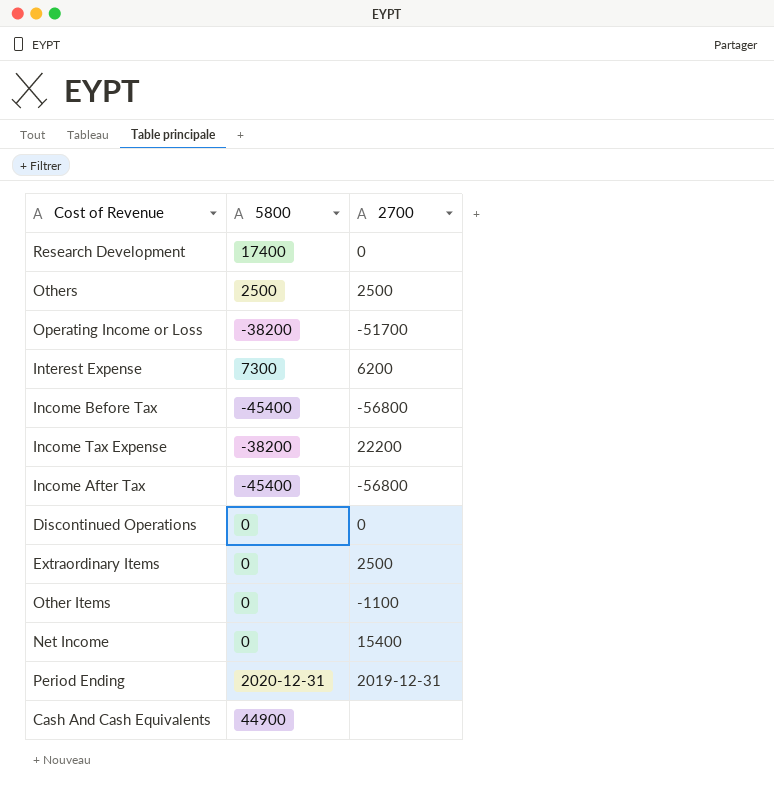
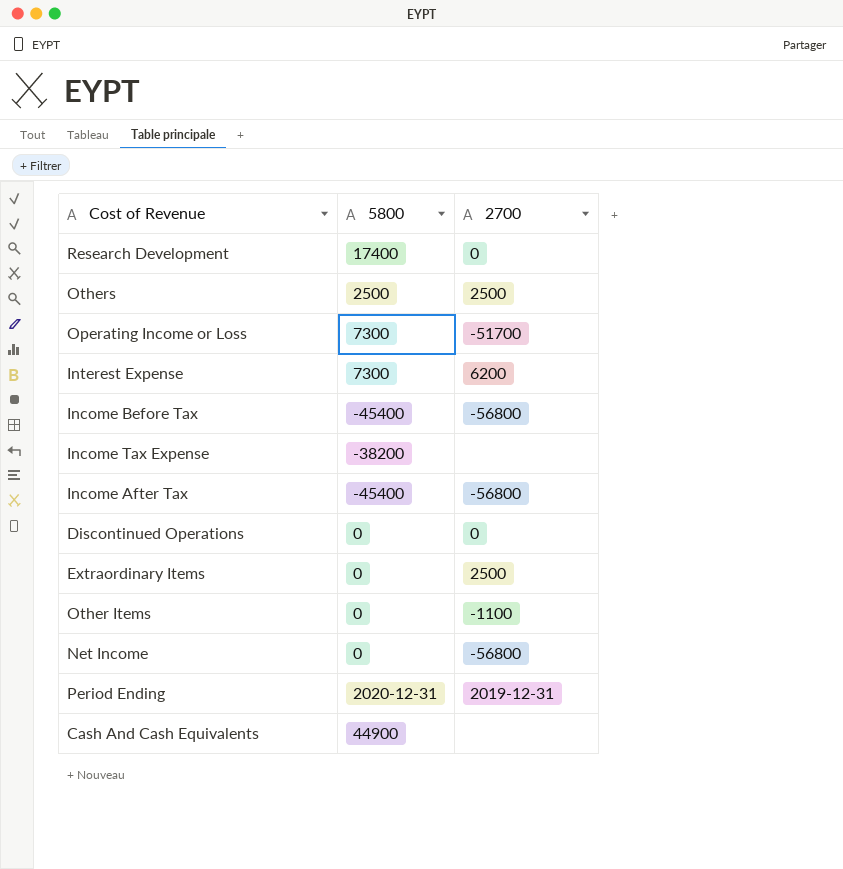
Operating Income or Loss | 5800: -38200 -> 7300
Income Tax Expense | 2700: 22200 -> none
Net Income | 2700: 15400 -> -56800

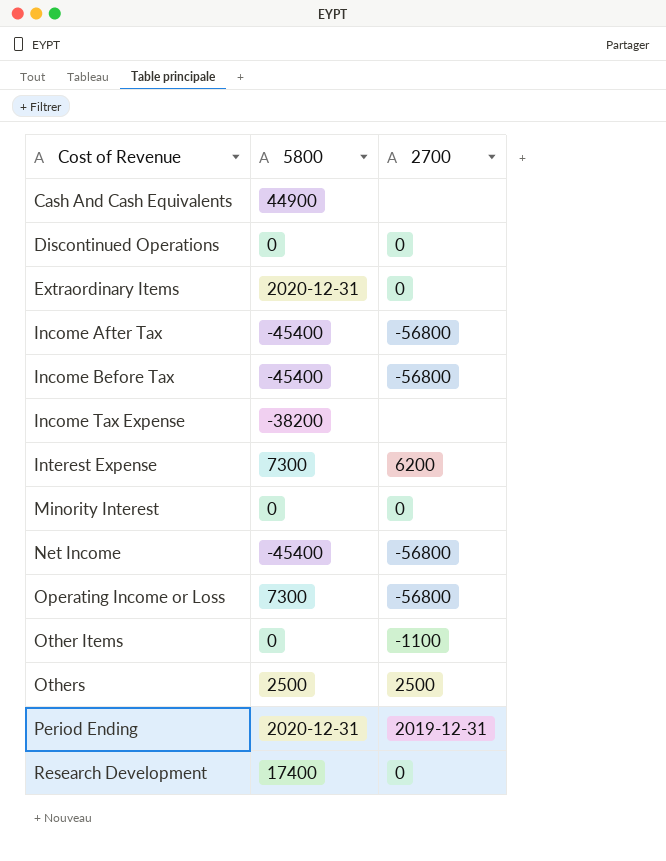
row order: none -> Cost of Revenue ascending
Extraordinary Items | 5800: 0 -> 2020-12-31
Extraordinary Items | 2700: 2500 -> 0
row Minority Interest: none -> 0 | 0
Net Income | 5800: 0 -> -45400
Operating Income or Loss | 2700: -51700 -> -56800

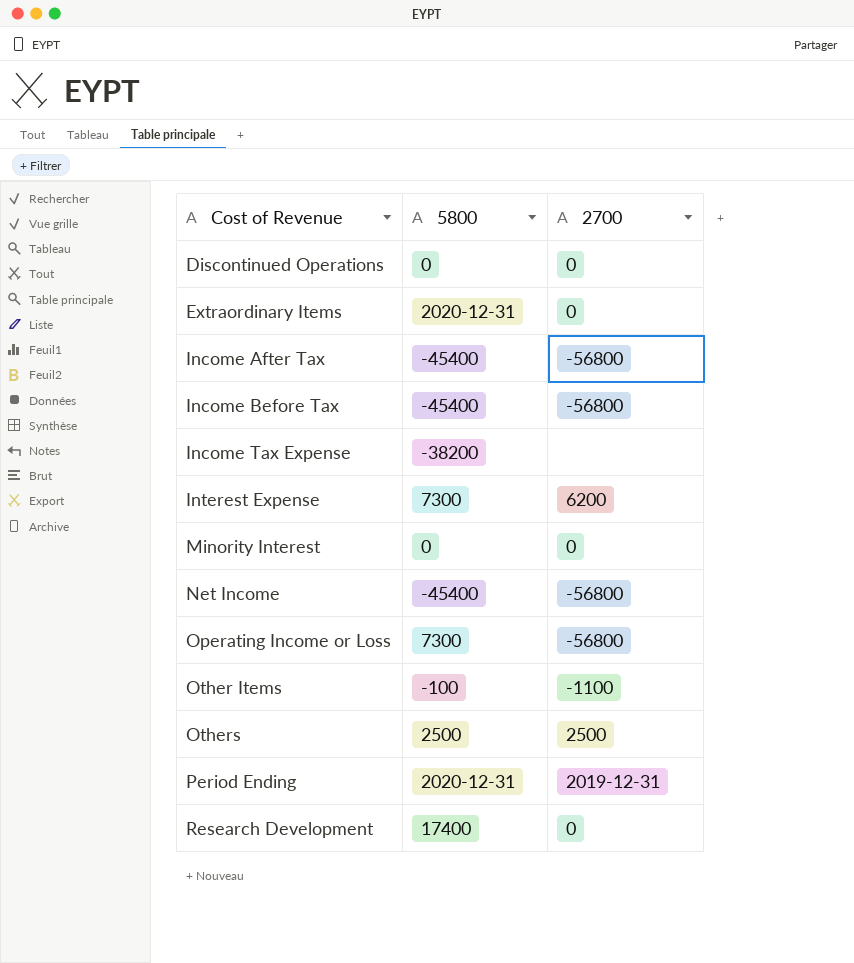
row Cash And Cash Equivalents: 44900 | none -> none
Other Items | 5800: 0 -> -100

